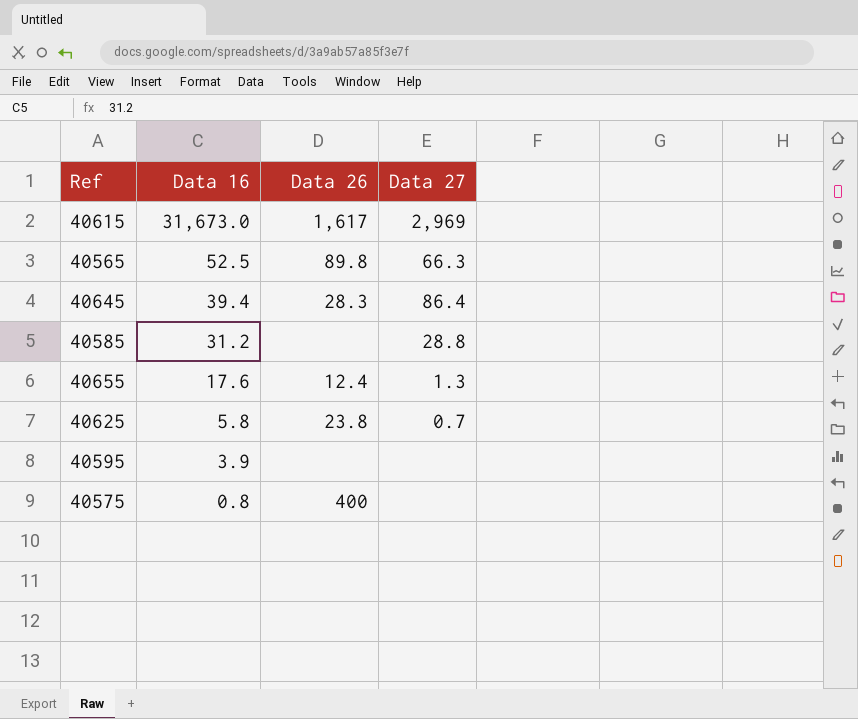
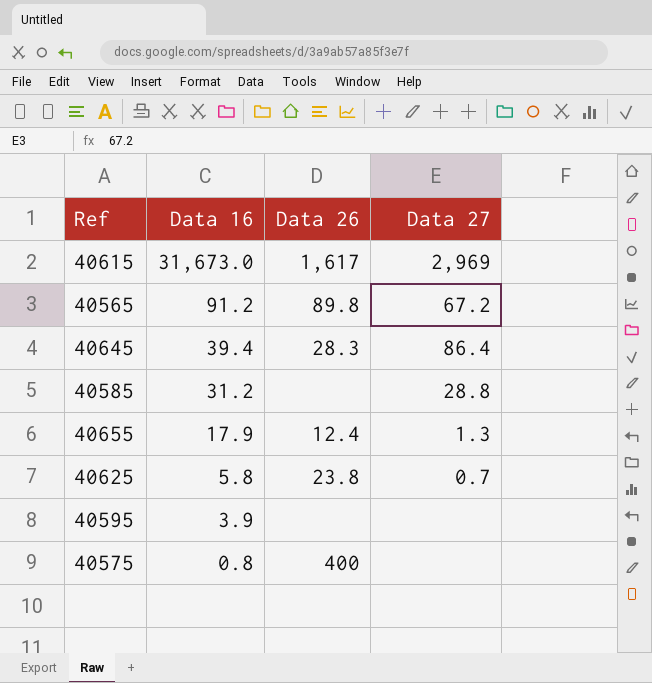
40565 | Data 16: 52.5 -> 91.2
40565 | Data 27: 66.3 -> 67.2
40655 | Data 16: 17.6 -> 17.9

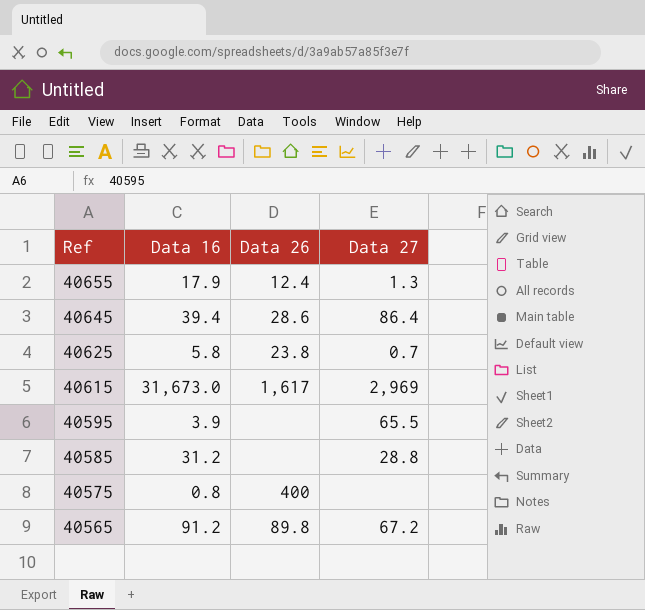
row order: Data 16 descending -> Ref descending
40645 | Data 26: 28.3 -> 28.6
40595 | Data 27: none -> 65.5

